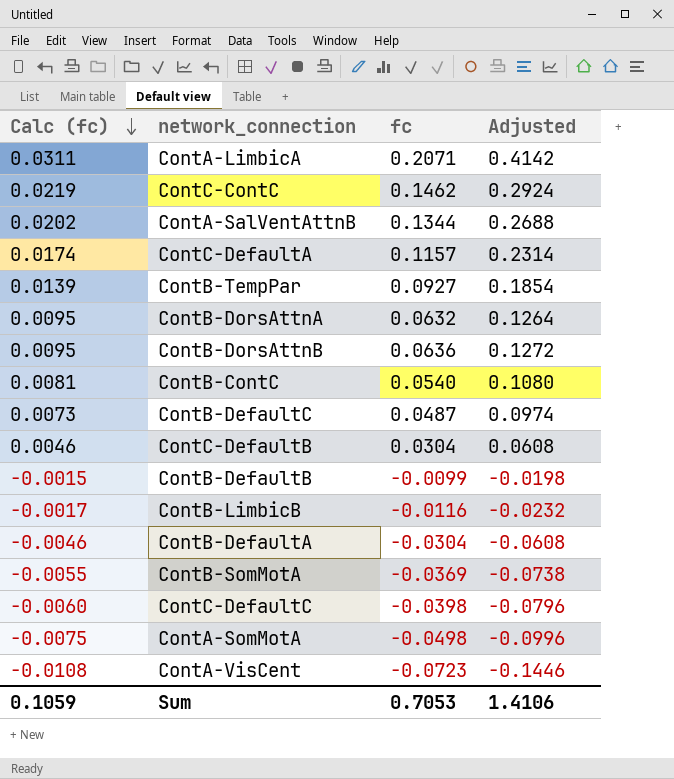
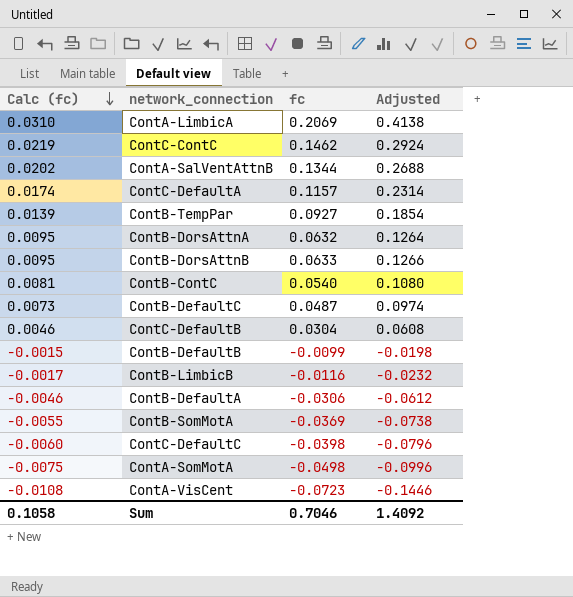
ContA-LimbicA | Calc (fc): 0.0311 -> 0.0310
ContA-LimbicA | fc: 0.2071 -> 0.2069
ContA-LimbicA | Adjusted: 0.4142 -> 0.4138
ContB-DorsAttnB | fc: 0.0636 -> 0.0633
ContB-DorsAttnB | Adjusted: 0.1272 -> 0.1266
ContB-DefaultA | fc: -0.0304 -> -0.0306
ContB-DefaultA | Adjusted: -0.0608 -> -0.0612
Sum | Calc (fc): 0.1059 -> 0.1058
Sum | fc: 0.7053 -> 0.7046
Sum | Adjusted: 1.4106 -> 1.4092

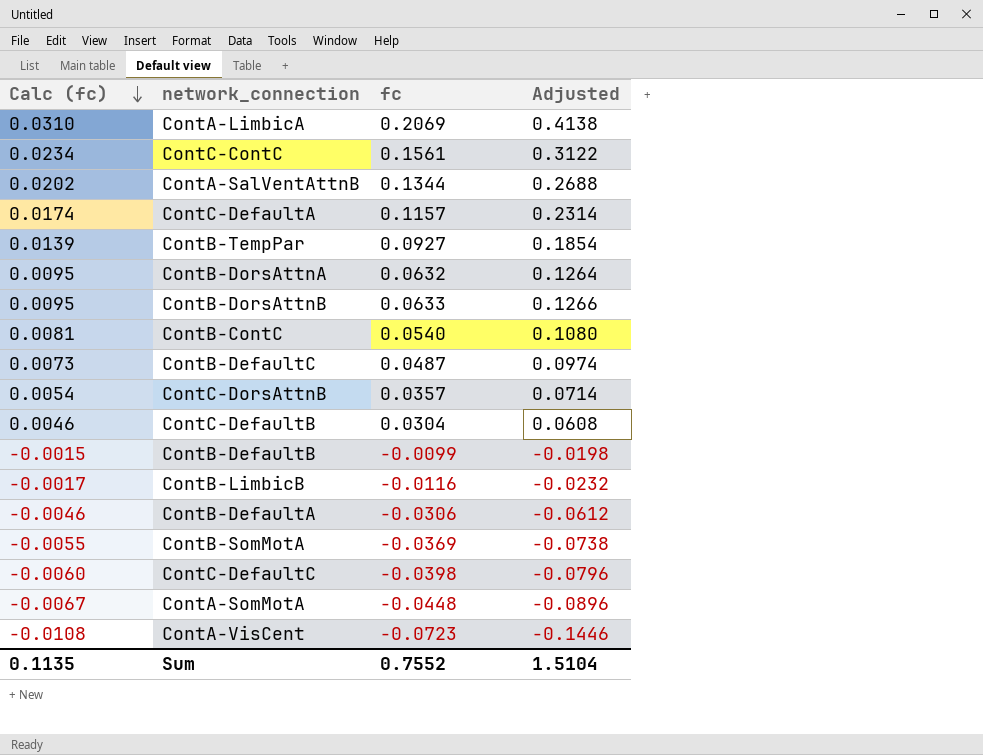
ContC-ContC | Calc (fc): 0.0219 -> 0.0234
ContC-ContC | fc: 0.1462 -> 0.1561
ContC-ContC | Adjusted: 0.2924 -> 0.3122
row ContC-DorsAttnB: none -> 0.0054 | 0.0357 | 0.0714
ContA-SomMotA | Calc (fc): -0.0075 -> -0.0067
ContA-SomMotA | fc: -0.0498 -> -0.0448
ContA-SomMotA | Adjusted: -0.0996 -> -0.0896
Sum | Calc (fc): 0.1058 -> 0.1135
Sum | fc: 0.7046 -> 0.7552
Sum | Adjusted: 1.4092 -> 1.5104

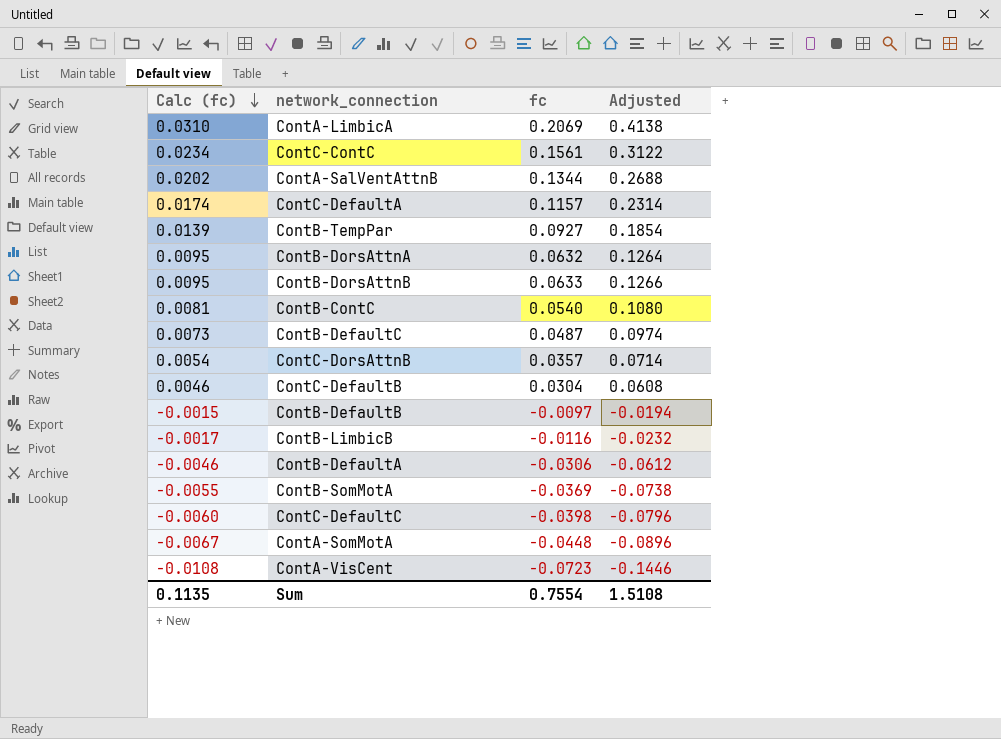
ContB-DefaultB | fc: -0.0099 -> -0.0097
ContB-DefaultB | Adjusted: -0.0198 -> -0.0194
Sum | fc: 0.7552 -> 0.7554
Sum | Adjusted: 1.5104 -> 1.5108

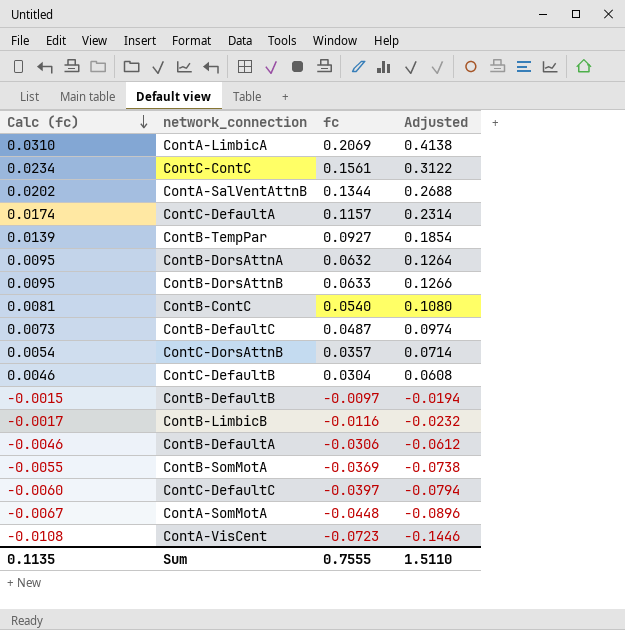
ContC-DefaultC | fc: -0.0398 -> -0.0397
ContC-DefaultC | Adjusted: -0.0796 -> -0.0794
Sum | fc: 0.7554 -> 0.7555
Sum | Adjusted: 1.5108 -> 1.5110

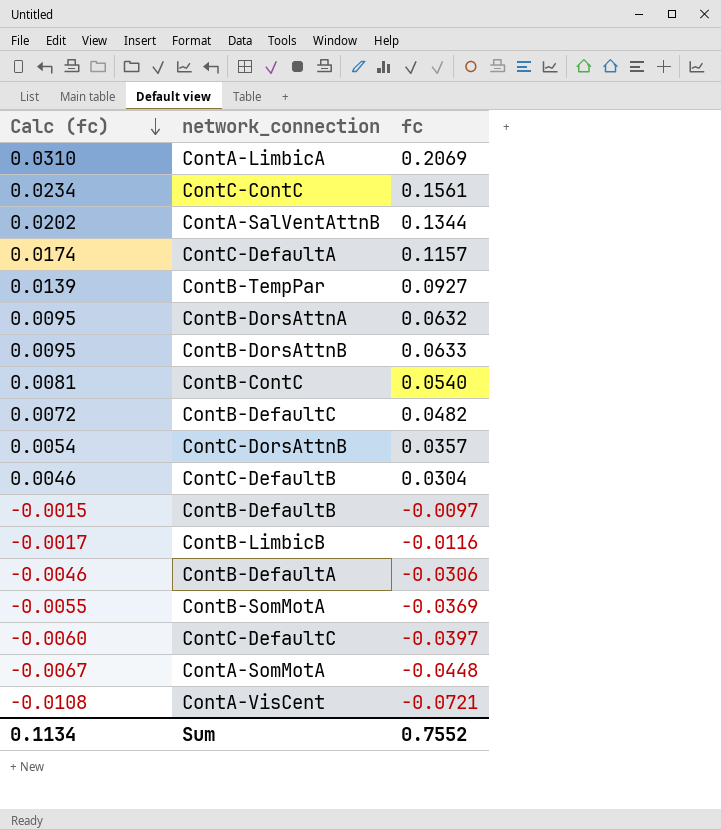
column Adjusted | formula: [fc] * 2 -> none
ContB-DefaultC | Calc (fc): 0.0073 -> 0.0072
ContB-DefaultC | fc: 0.0487 -> 0.0482
ContA-VisCent | fc: -0.0723 -> -0.0721
Sum | Calc (fc): 0.1135 -> 0.1134
Sum | fc: 0.7555 -> 0.7552

